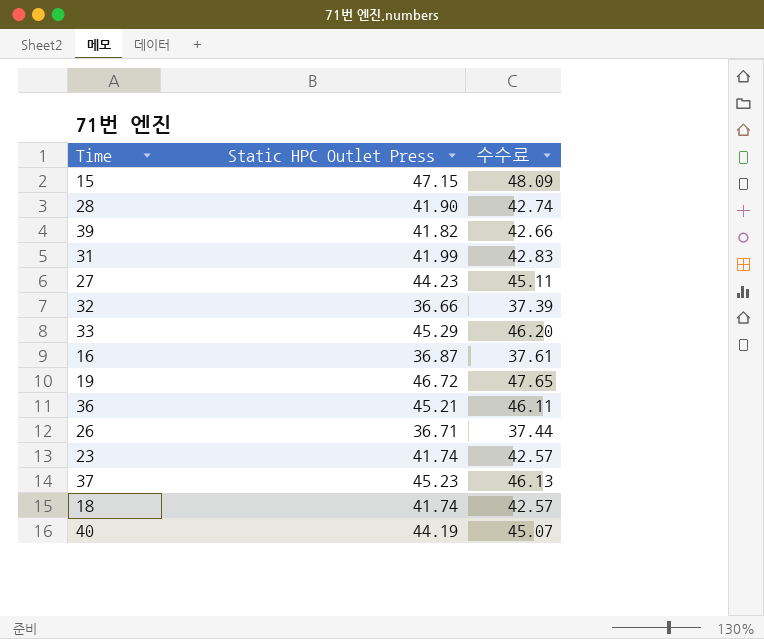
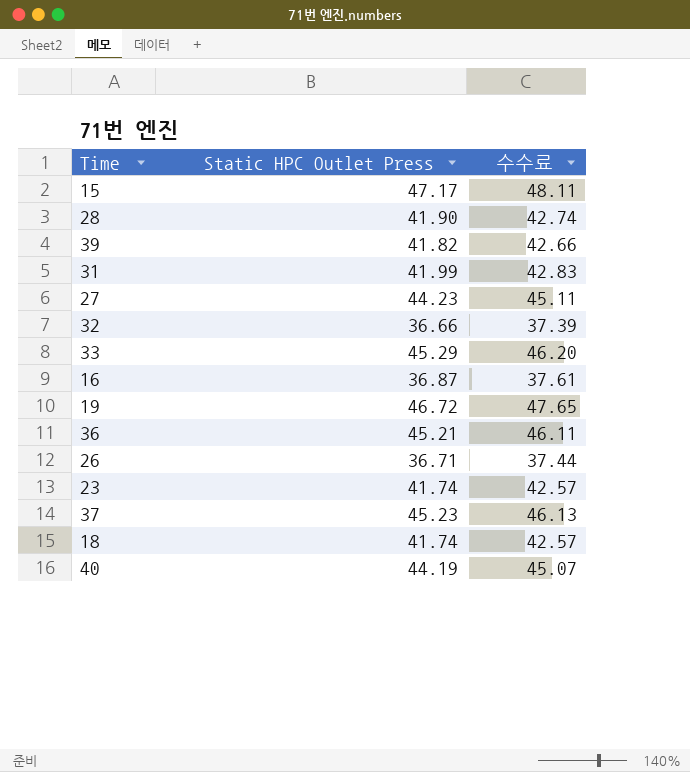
15 | Static HPC Outlet Press: 47.15 -> 47.17
15 | 수수료: 48.09 -> 48.11

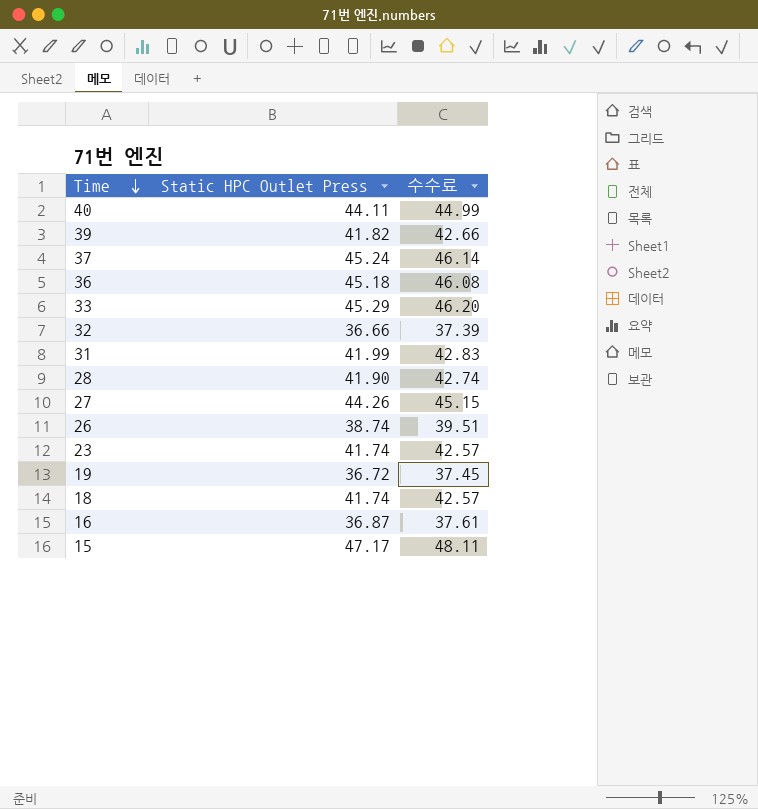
row order: none -> Time descending
40 | Static HPC Outlet Press: 44.19 -> 44.11
40 | 수수료: 45.07 -> 44.99
37 | Static HPC Outlet Press: 45.23 -> 45.24
37 | 수수료: 46.13 -> 46.14
36 | Static HPC Outlet Press: 45.21 -> 45.18
36 | 수수료: 46.11 -> 46.08
27 | Static HPC Outlet Press: 44.23 -> 44.26
27 | 수수료: 45.11 -> 45.15
26 | Static HPC Outlet Press: 36.71 -> 38.74
26 | 수수료: 37.44 -> 39.51
19 | Static HPC Outlet Press: 46.72 -> 36.72
19 | 수수료: 47.65 -> 37.45

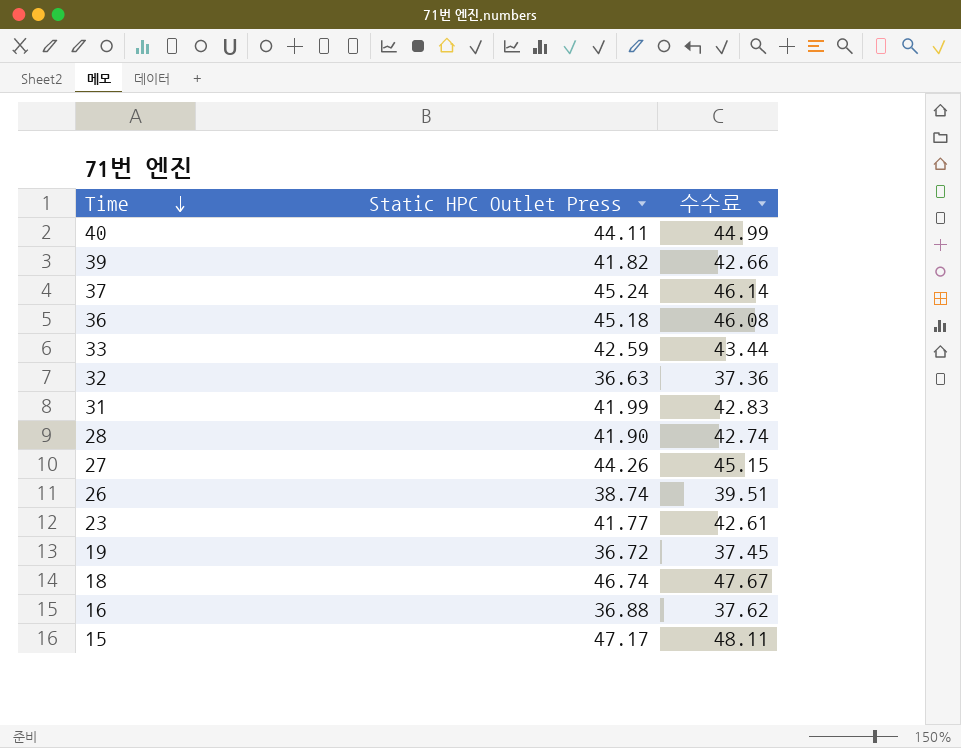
33 | Static HPC Outlet Press: 45.29 -> 42.59
33 | 수수료: 46.20 -> 43.44
32 | Static HPC Outlet Press: 36.66 -> 36.63
32 | 수수료: 37.39 -> 37.36
23 | Static HPC Outlet Press: 41.74 -> 41.77
23 | 수수료: 42.57 -> 42.61
18 | Static HPC Outlet Press: 41.74 -> 46.74
18 | 수수료: 42.57 -> 47.67
16 | Static HPC Outlet Press: 36.87 -> 36.88
16 | 수수료: 37.61 -> 37.62

